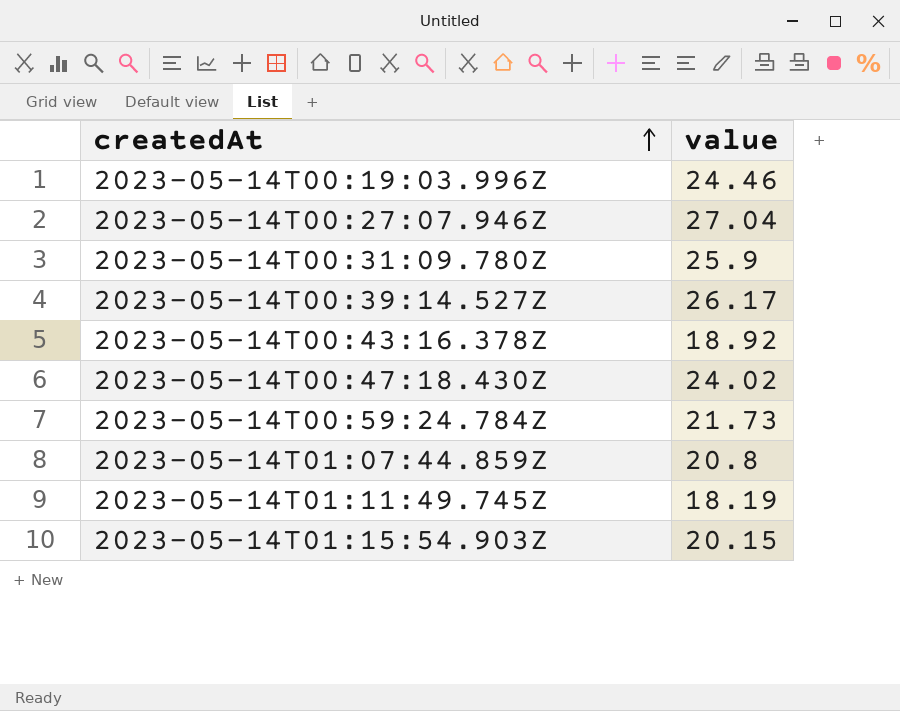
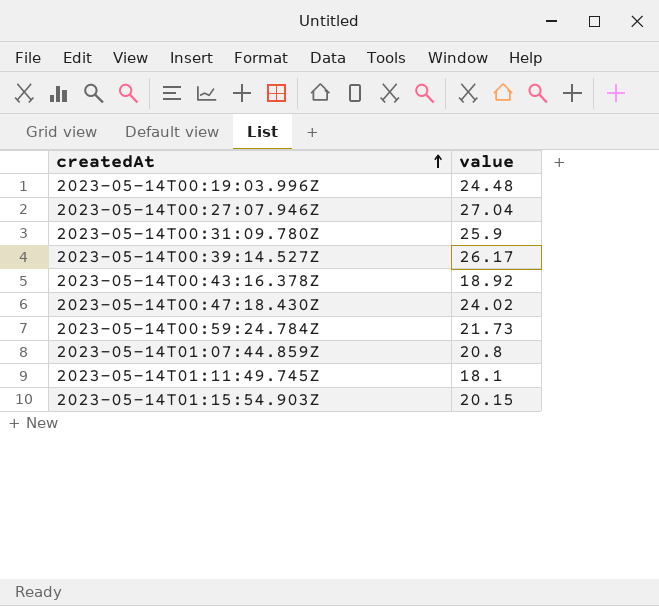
2023-05-14T00:19:03.996Z | value: 24.46 -> 24.48
2023-05-14T01:11:49.745Z | value: 18.19 -> 18.1

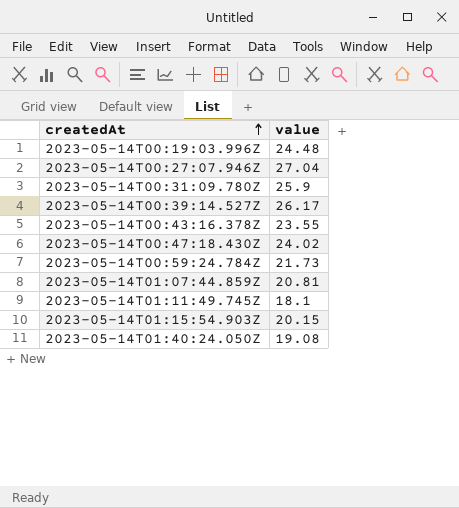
2023-05-14T00:43:16.378Z | value: 18.92 -> 23.55
2023-05-14T01:07:44.859Z | value: 20.8 -> 20.81
row 2023-05-14T01:40:24.050Z: none -> 19.08

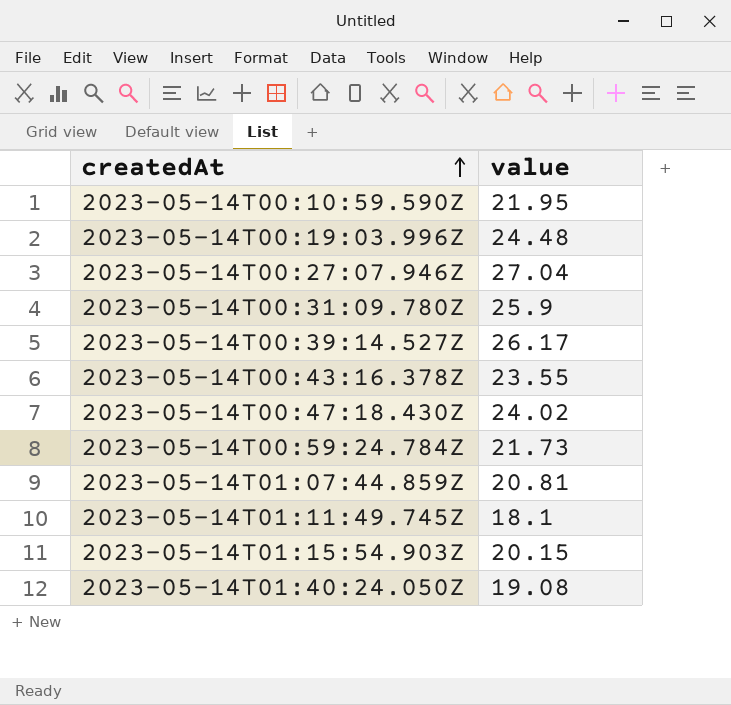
row 2023-05-14T00:10:59.590Z: none -> 21.95

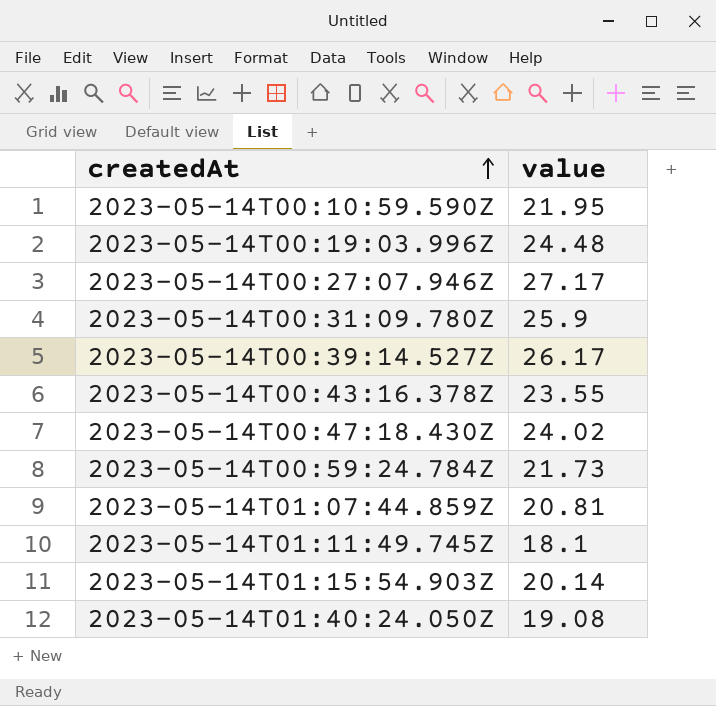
2023-05-14T00:27:07.946Z | value: 27.04 -> 27.17
2023-05-14T01:15:54.903Z | value: 20.15 -> 20.14

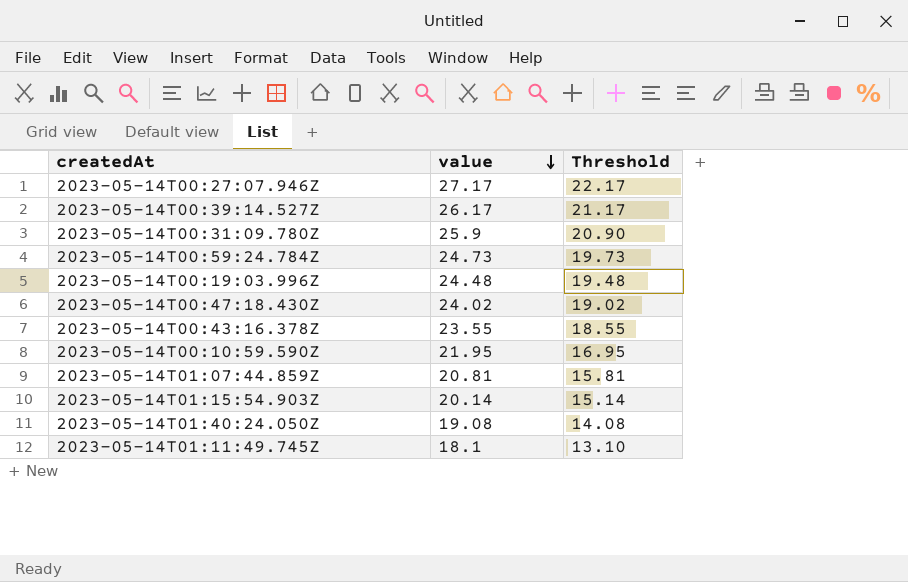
row order: createdAt ascending -> value descending
column Threshold | formula: none -> [value] - 5
2023-05-14T00:59:24.784Z | value: 21.73 -> 24.73

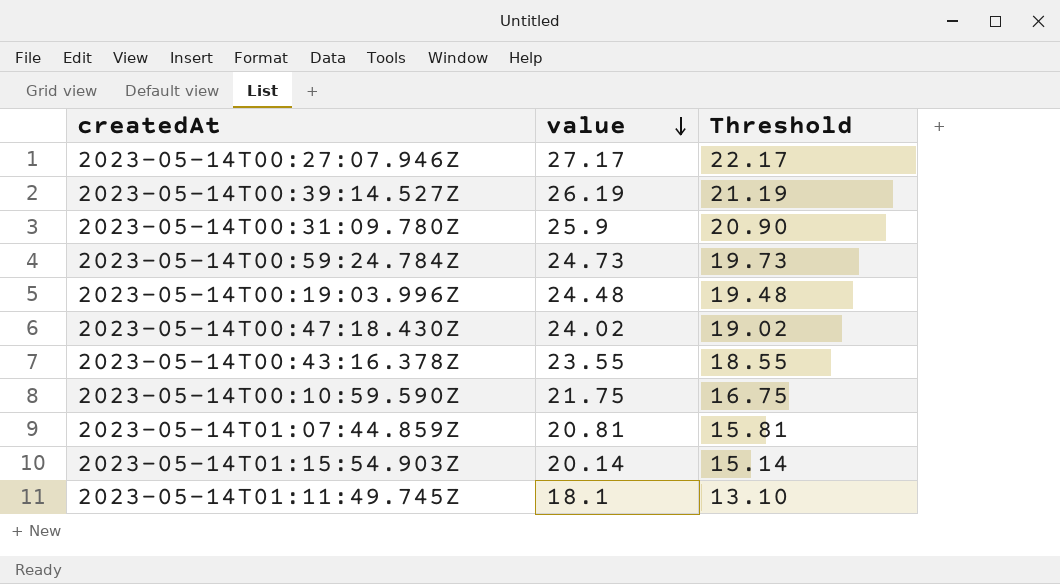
row 2023-05-14T01:40:24.050Z: 19.08 | 14.08 -> none
2023-05-14T00:39:14.527Z | value: 26.17 -> 26.19
2023-05-14T00:39:14.527Z | Threshold: 21.17 -> 21.19
2023-05-14T00:10:59.590Z | value: 21.95 -> 21.75
2023-05-14T00:10:59.590Z | Threshold: 16.95 -> 16.75

